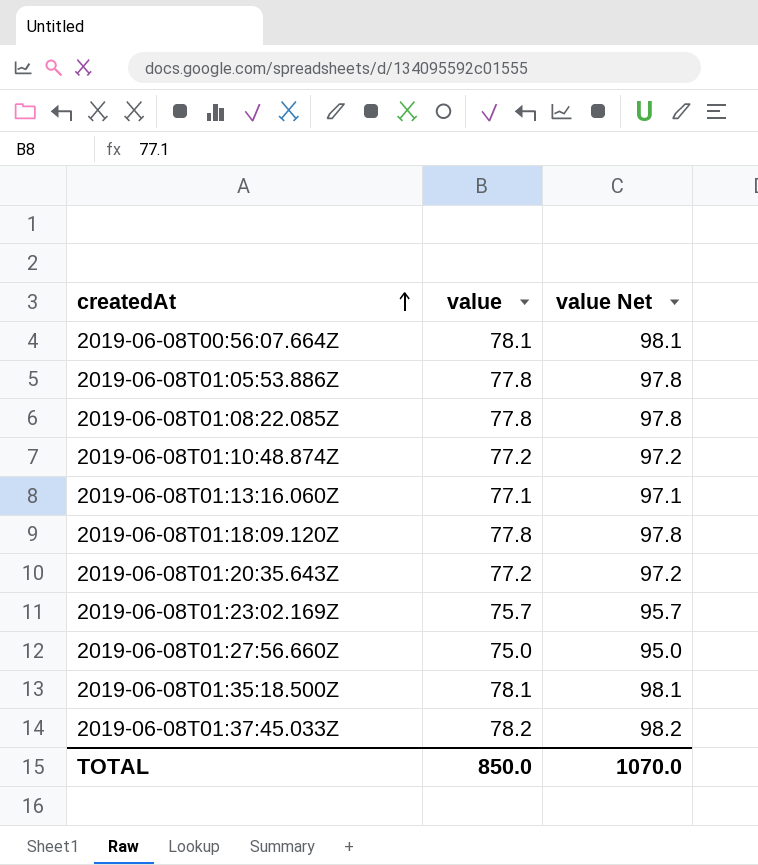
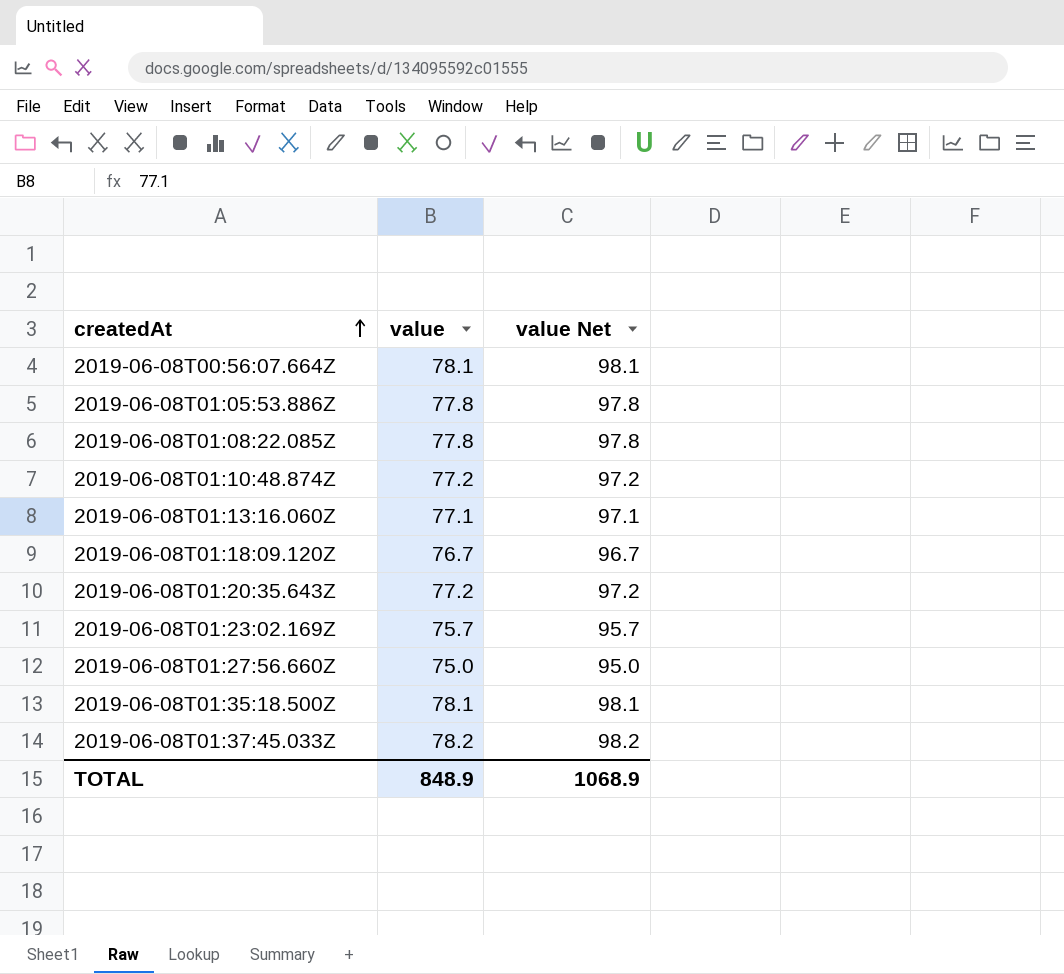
2019-06-08T01:18:09.120Z | value: 77.8 -> 76.7
2019-06-08T01:18:09.120Z | value Net: 97.8 -> 96.7
TOTAL | value: 850.0 -> 848.9
TOTAL | value Net: 1070.0 -> 1068.9

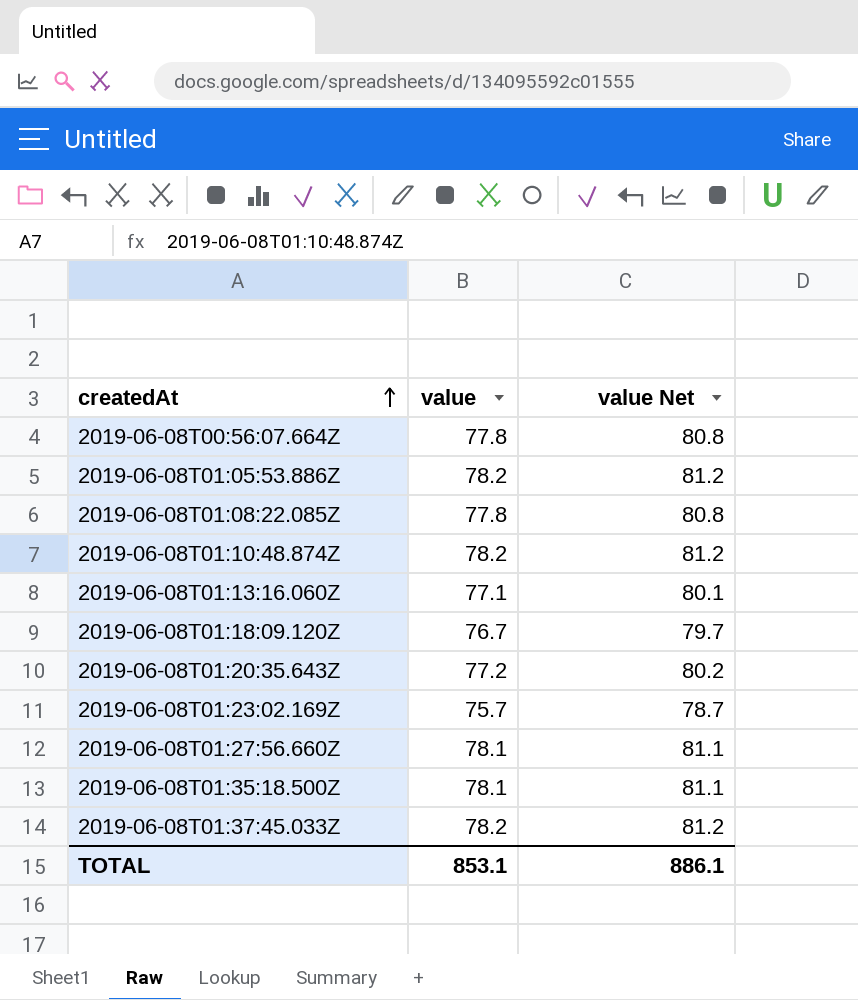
column value Net | formula: [value] + 20 -> [value] + 3
2019-06-08T00:56:07.664Z | value: 78.1 -> 77.8
2019-06-08T01:05:53.886Z | value: 77.8 -> 78.2
2019-06-08T01:10:48.874Z | value: 77.2 -> 78.2
2019-06-08T01:27:56.660Z | value: 75.0 -> 78.1
TOTAL | value: 848.9 -> 853.1
TOTAL | value Net: 1068.9 -> 886.1

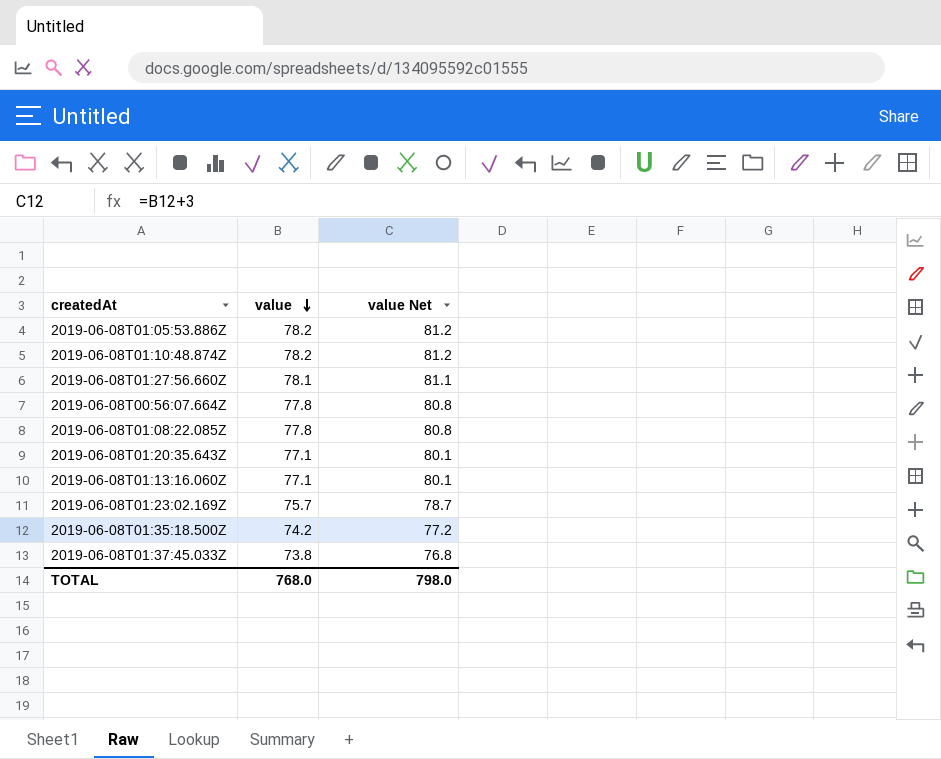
row order: createdAt ascending -> value descending
row 2019-06-08T01:18:09.120Z: 76.7 | 79.7 -> none
2019-06-08T01:20:35.643Z | value: 77.2 -> 77.1
2019-06-08T01:20:35.643Z | value Net: 80.2 -> 80.1
2019-06-08T01:35:18.500Z | value: 78.1 -> 74.2
2019-06-08T01:35:18.500Z | value Net: 81.1 -> 77.2
2019-06-08T01:37:45.033Z | value: 78.2 -> 73.8
2019-06-08T01:37:45.033Z | value Net: 81.2 -> 76.8
TOTAL | value: 853.1 -> 768.0
TOTAL | value Net: 886.1 -> 798.0

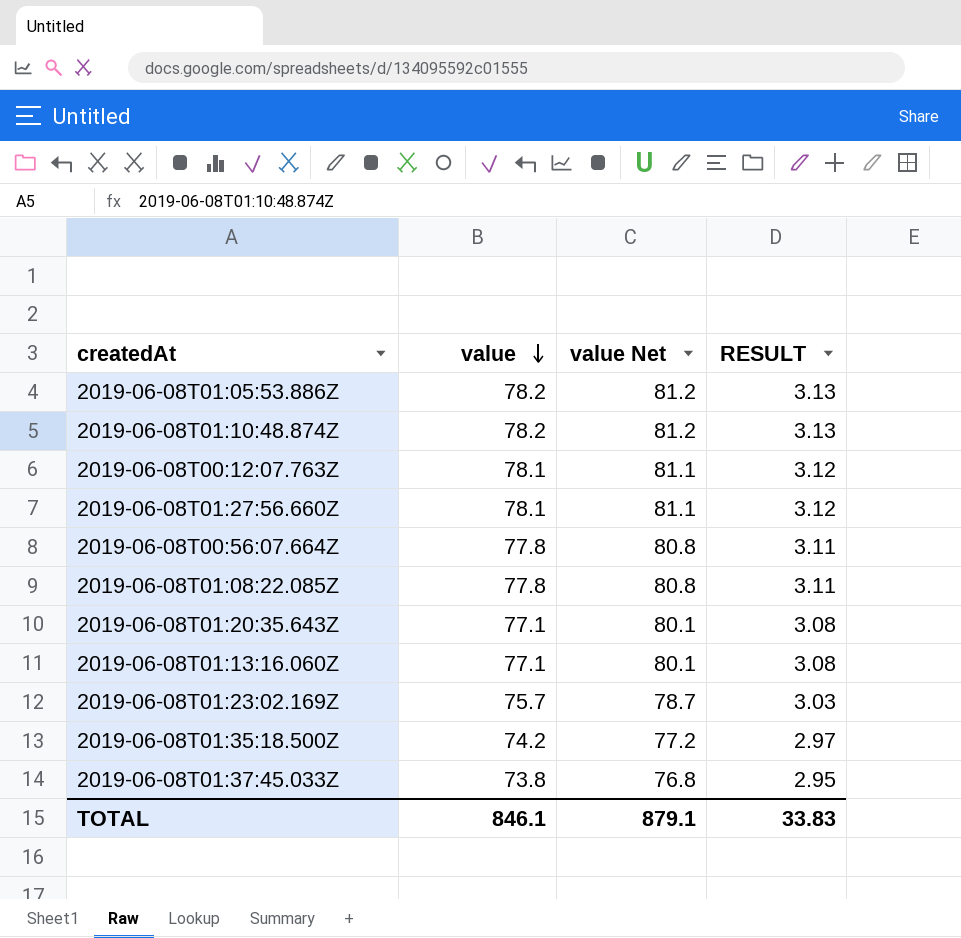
column RESULT | formula: none -> [value] * 0.04
row 2019-06-08T00:12:07.763Z: none -> 78.1 | 81.1 | 3.12
TOTAL | value: 768.0 -> 846.1
TOTAL | value Net: 798.0 -> 879.1

